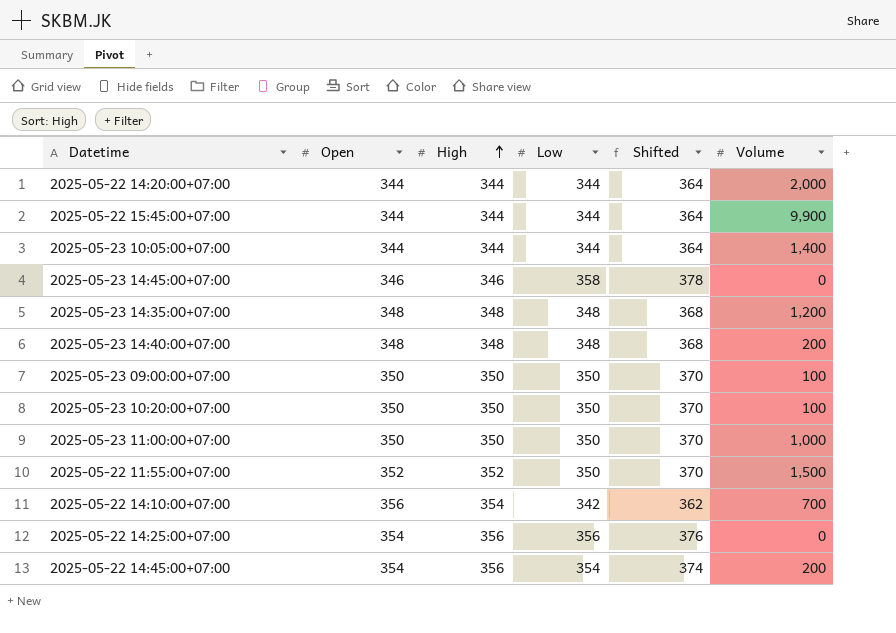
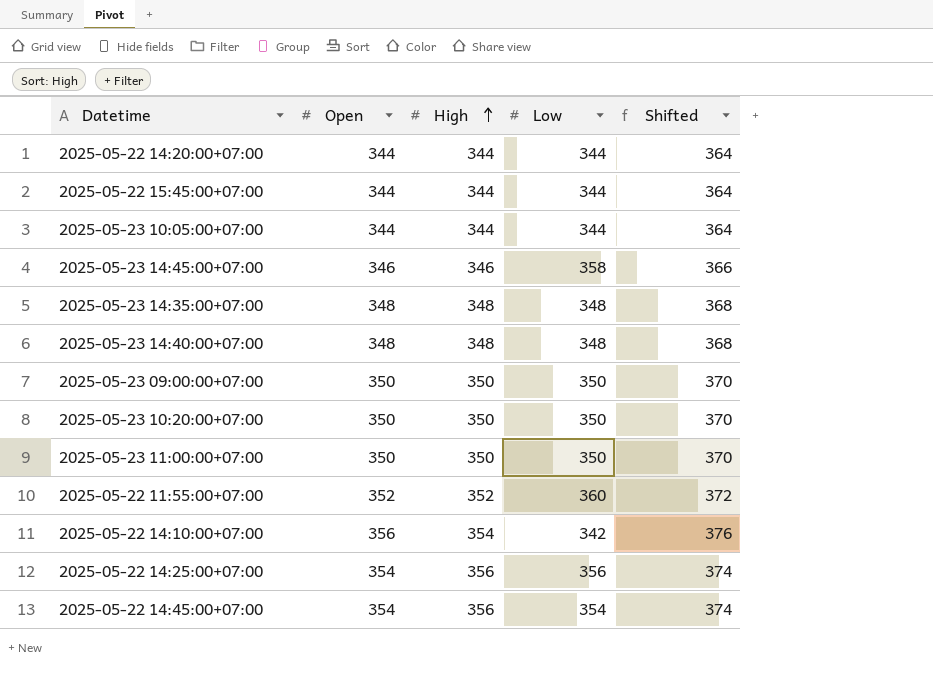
column Volume | position: 6 -> none
column Shifted | formula: [Low] + 20 -> [Open] + 20
2025-05-22 11:55:00+07:00 | Low: 350 -> 360

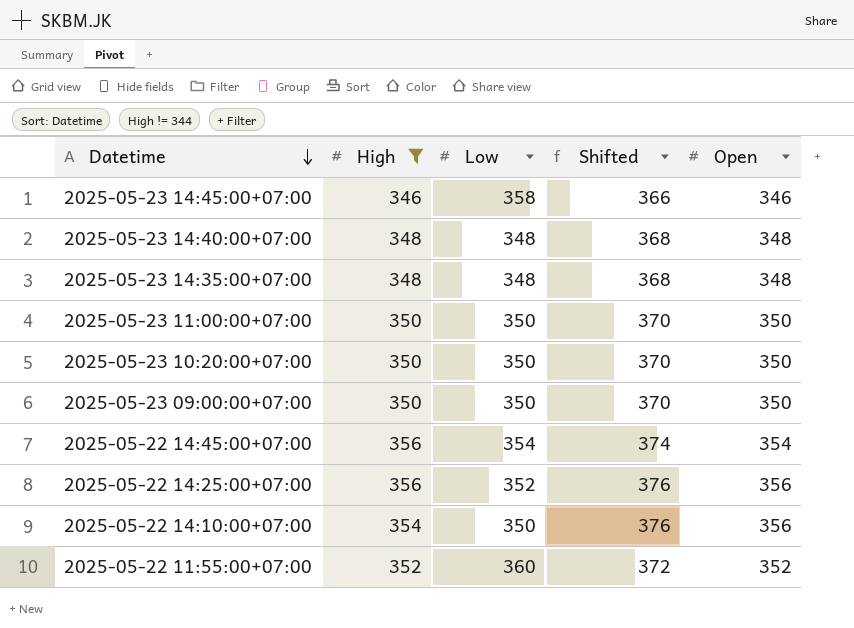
filter: none -> High != 344
row order: High ascending -> Datetime descending
column Open | position: 2 -> 5
2025-05-22 14:25:00+07:00 | Low: 356 -> 352
2025-05-22 14:25:00+07:00 | Shifted: 374 -> 376
2025-05-22 14:25:00+07:00 | Open: 354 -> 356
2025-05-22 14:10:00+07:00 | Low: 342 -> 350

